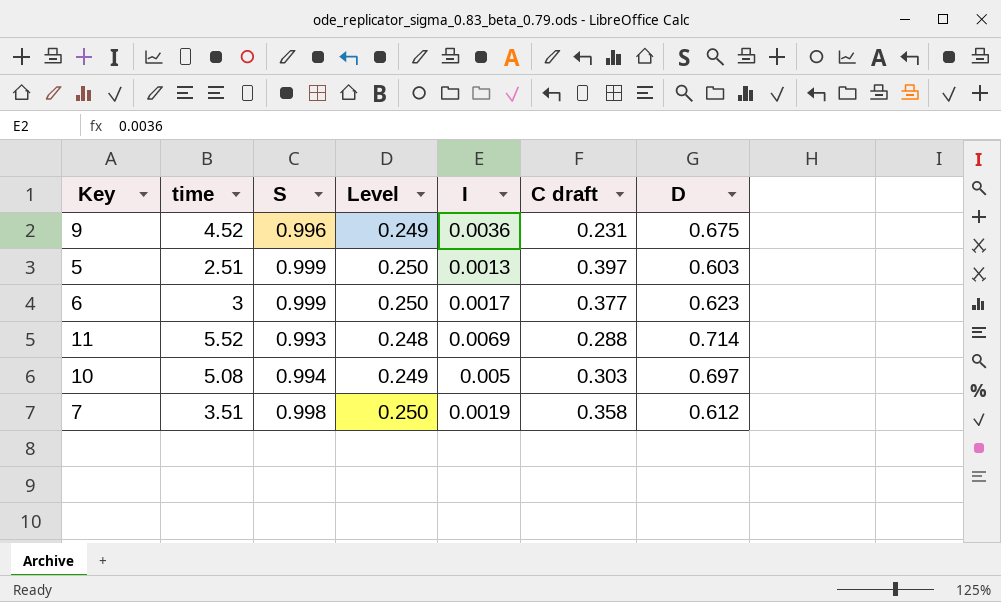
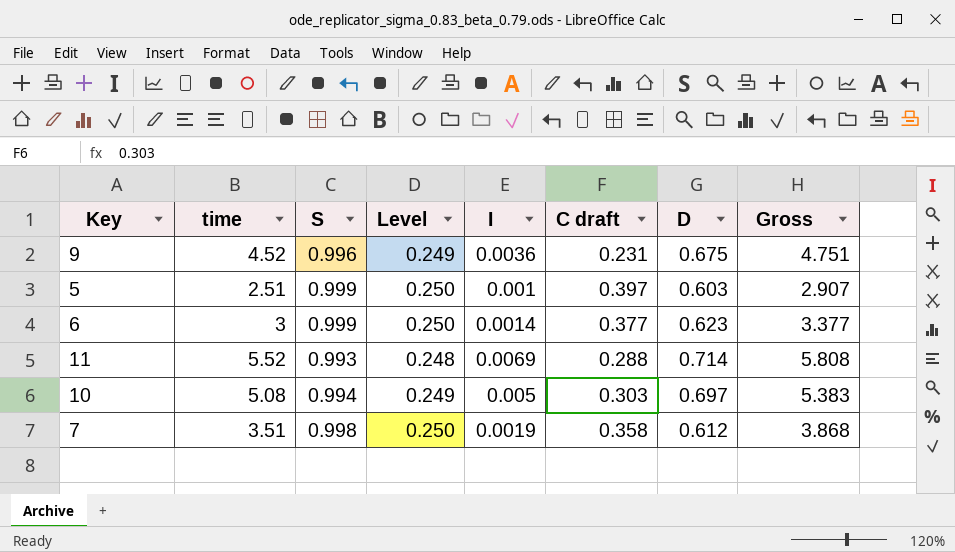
column Gross | formula: none -> [time] + [C draft]
5 | I: 0.0013 -> 0.001
6 | I: 0.0017 -> 0.0014

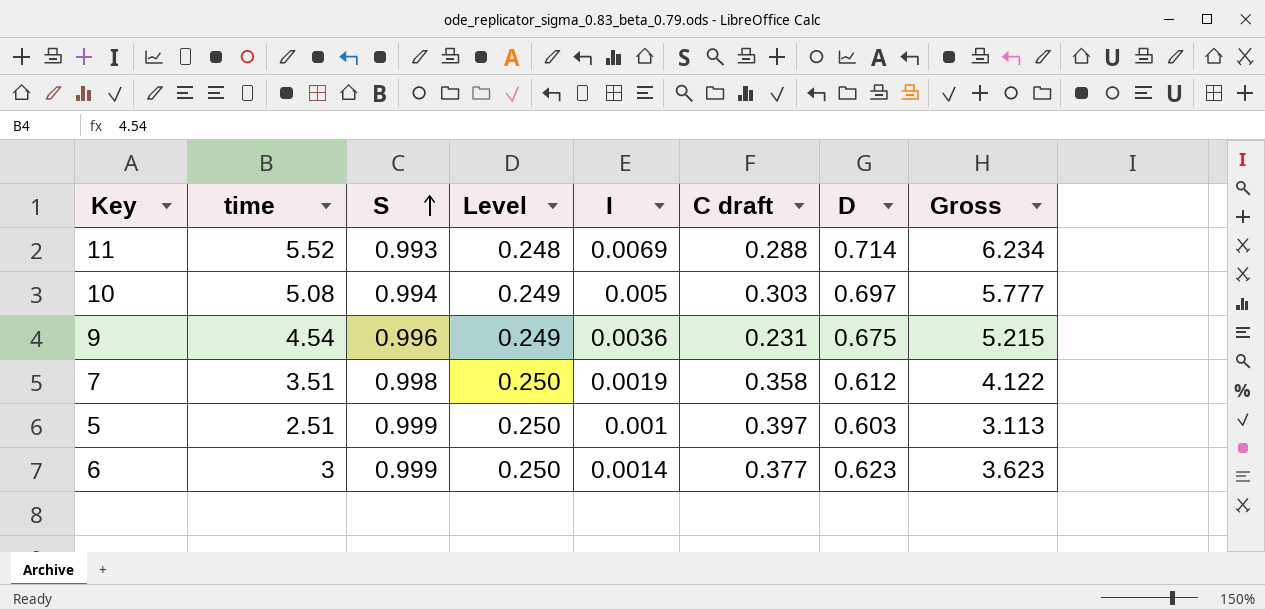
row order: none -> S ascending
column Gross | formula: [time] + [C draft] -> [time] + [D]
9 | time: 4.52 -> 4.54

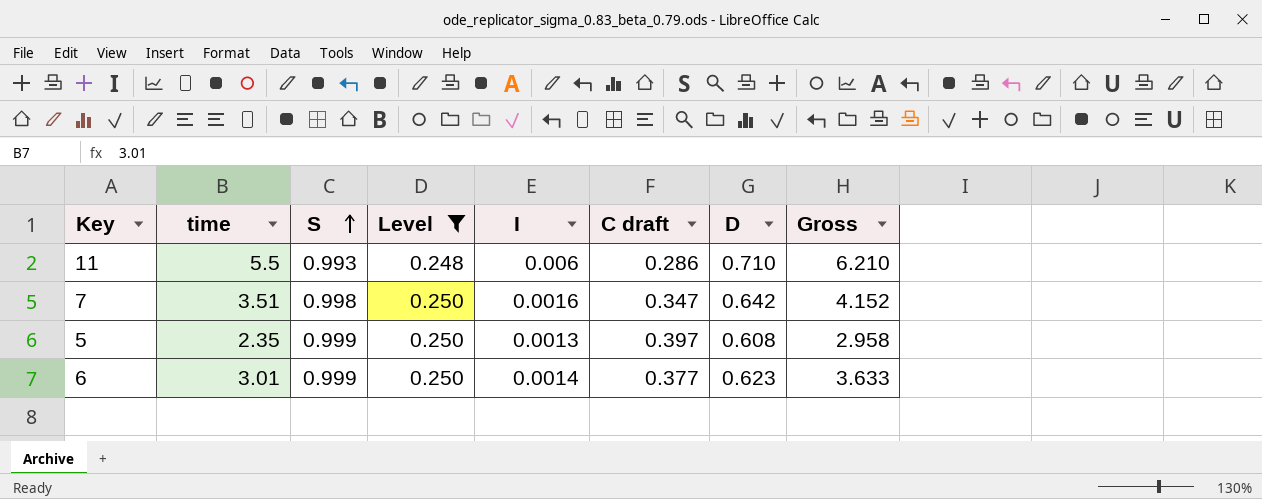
filter: none -> Level != 0.249
11 | time: 5.52 -> 5.5
11 | I: 0.0069 -> 0.006
11 | C draft: 0.288 -> 0.286
11 | D: 0.714 -> 0.710
11 | Gross: 6.234 -> 6.210
7 | I: 0.0019 -> 0.0016
7 | C draft: 0.358 -> 0.347
7 | D: 0.612 -> 0.642
7 | Gross: 4.122 -> 4.152
5 | time: 2.51 -> 2.35
5 | I: 0.001 -> 0.0013
5 | D: 0.603 -> 0.608
5 | Gross: 3.113 -> 2.958
6 | time: 3 -> 3.01
6 | Gross: 3.623 -> 3.633

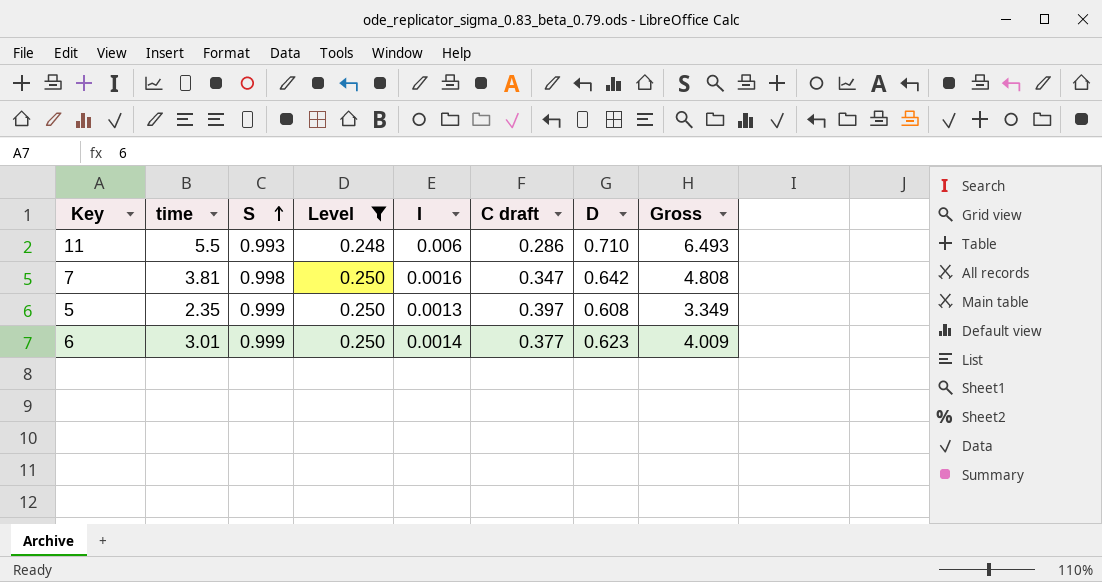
column Gross | formula: [time] + [D] -> [time] + [S]
7 | time: 3.51 -> 3.81

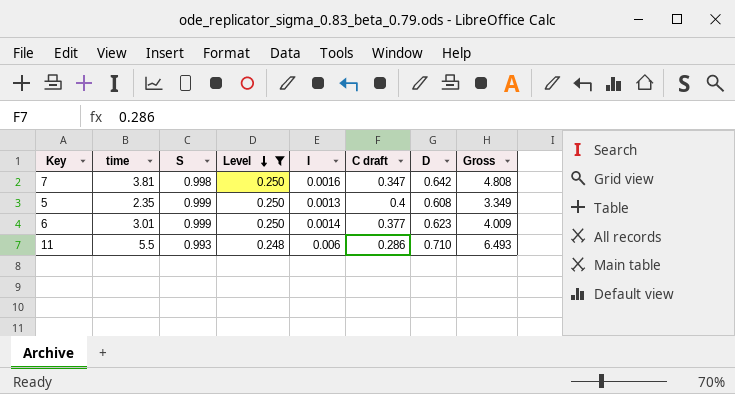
row order: S ascending -> Level descending
5 | C draft: 0.397 -> 0.4

